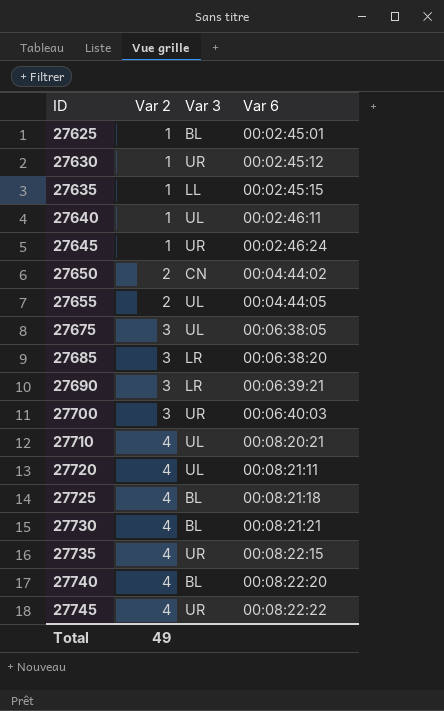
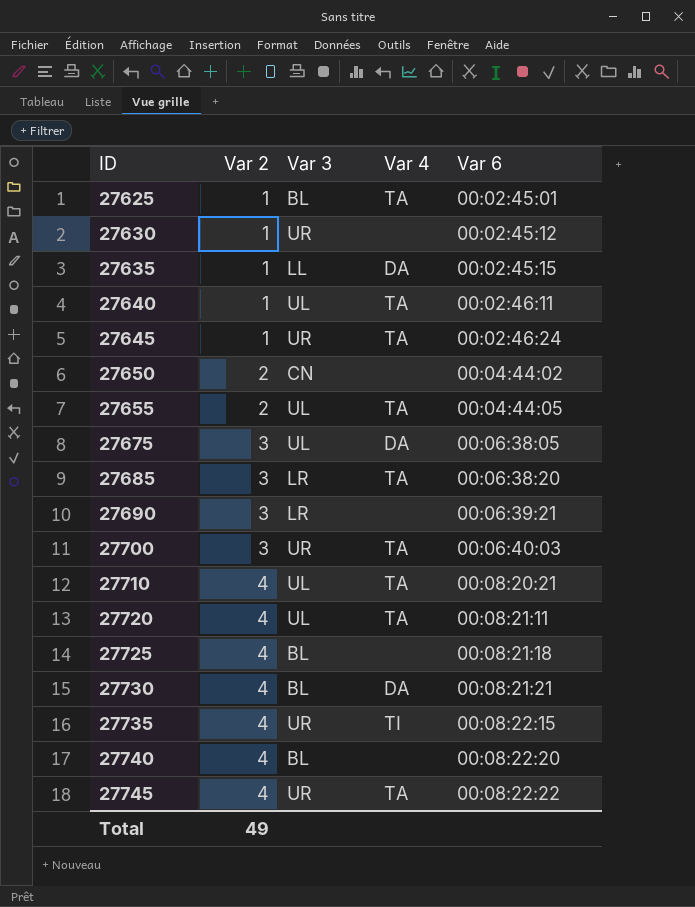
column Var 4 | position: none -> 4

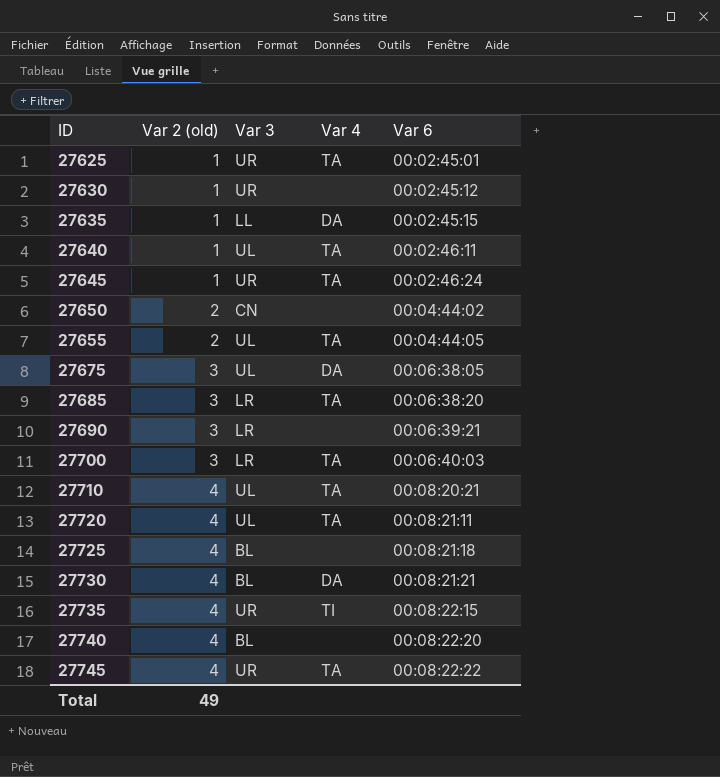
column name: Var 2 -> Var 2 (old)
27625 | Var 3: BL -> UR
27700 | Var 3: UR -> LR

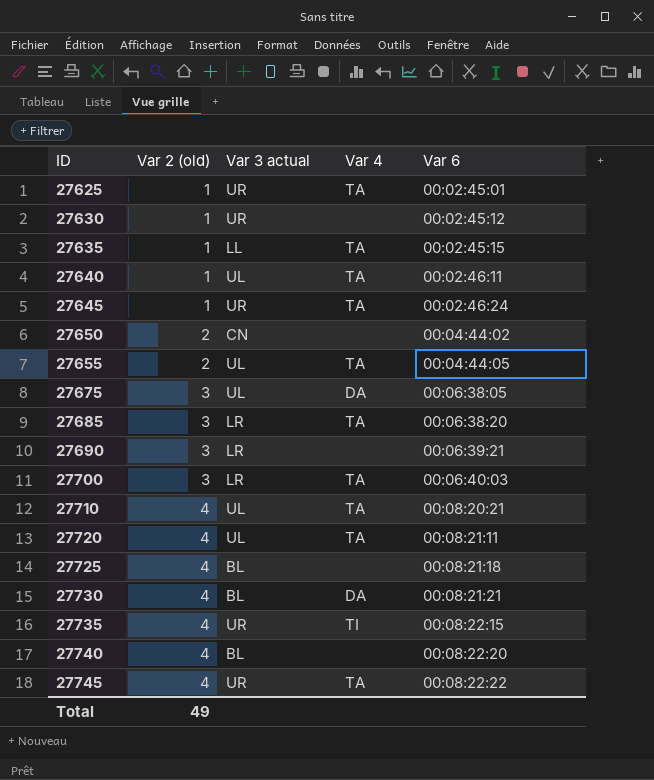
column name: Var 3 -> Var 3 actual
27635 | Var 4: DA -> TA

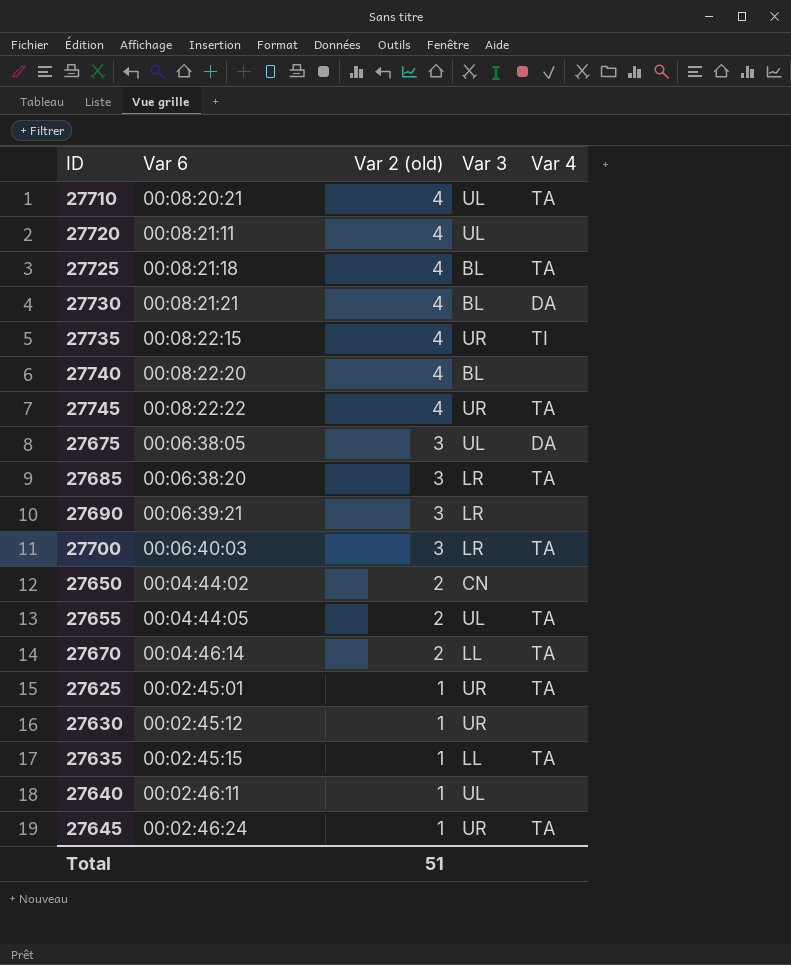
row order: ID ascending -> Var 2 (old) descending
column Var 6 | position: 5 -> 2
column name: Var 3 actual -> Var 3
27720 | Var 4: TA -> none
27725 | Var 4: none -> TA
row 27670: none -> 00:04:46:14 | 2 | LL | TA
27640 | Var 4: TA -> none
Total | Var 2 (old): 49 -> 51

